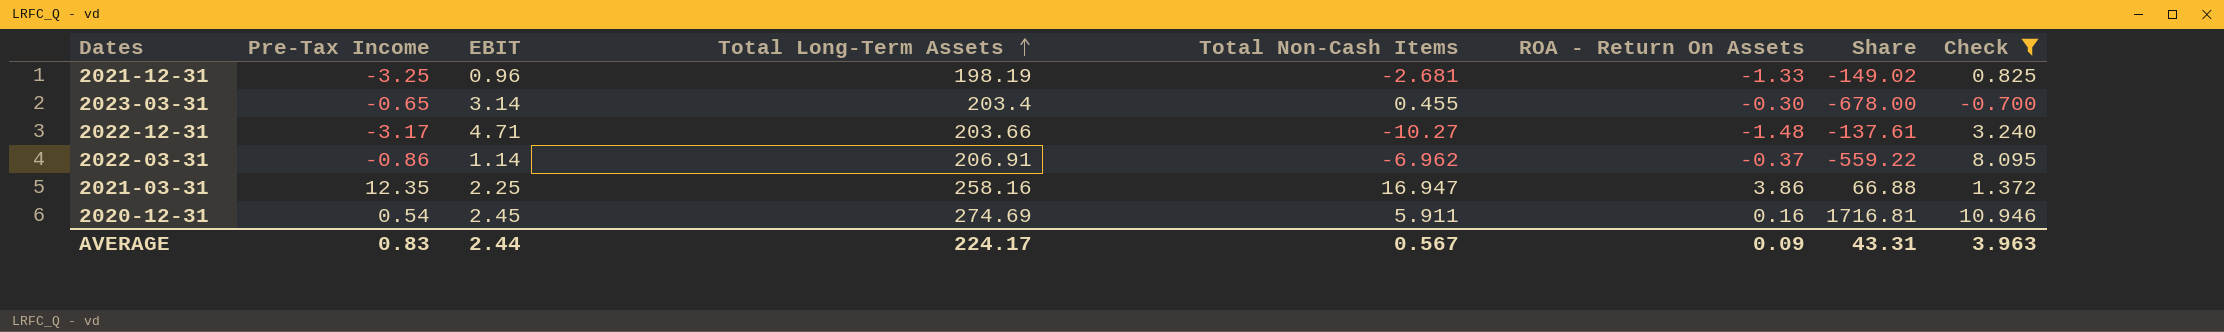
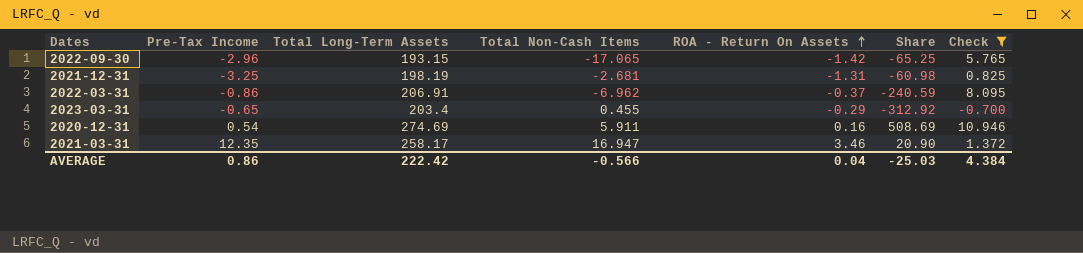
row order: Total Long-Term Assets ascending -> ROA - Return On Assets ascending
column EBIT | position: 3 -> none
column Share | formula: [Total Long-Term Assets] / [ROA - Return On Assets] -> [Total Long-Term Assets] / [Pre-Tax Income]
row 2022-12-31: -3.17 | 4.71 | 203.66 | -10.27 | -1.48 | -137.61 | 3.240 -> none
row 2022-09-30: none -> -2.96 | 193.15 | -17.065 | -1.42 | -65.25 | 5.765
2021-12-31 | ROA - Return On Assets: -1.33 -> -1.31
2023-03-31 | ROA - Return On Assets: -0.30 -> -0.29
2021-03-31 | Total Long-Term Assets: 258.16 -> 258.17
2021-03-31 | ROA - Return On Assets: 3.86 -> 3.46
AVERAGE | Pre-Tax Income: 0.83 -> 0.86
AVERAGE | Total Long-Term Assets: 224.17 -> 222.42
AVERAGE | Total Non-Cash Items: 0.567 -> -0.566
AVERAGE | ROA - Return On Assets: 0.09 -> 0.04
AVERAGE | Share: 43.31 -> -25.03
AVERAGE | Check: 3.963 -> 4.384

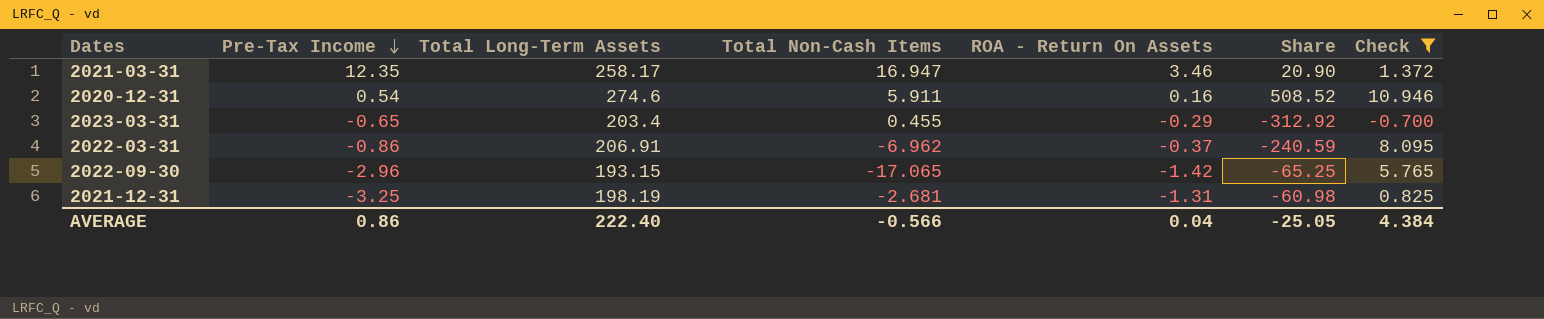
row order: ROA - Return On Assets ascending -> Pre-Tax Income descending
2020-12-31 | Total Long-Term Assets: 274.69 -> 274.6
2020-12-31 | Share: 508.69 -> 508.52
AVERAGE | Total Long-Term Assets: 222.42 -> 222.40
AVERAGE | Share: -25.03 -> -25.05

